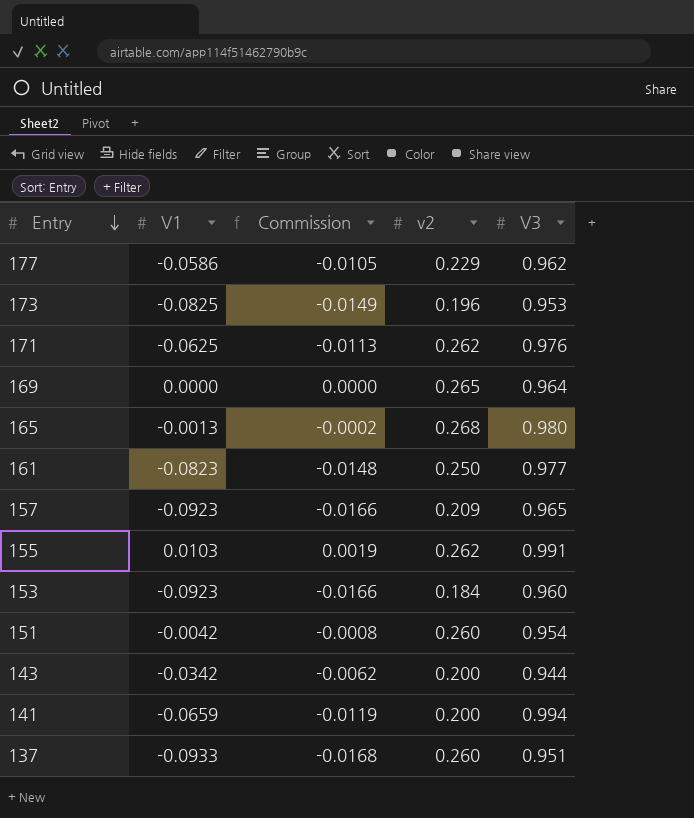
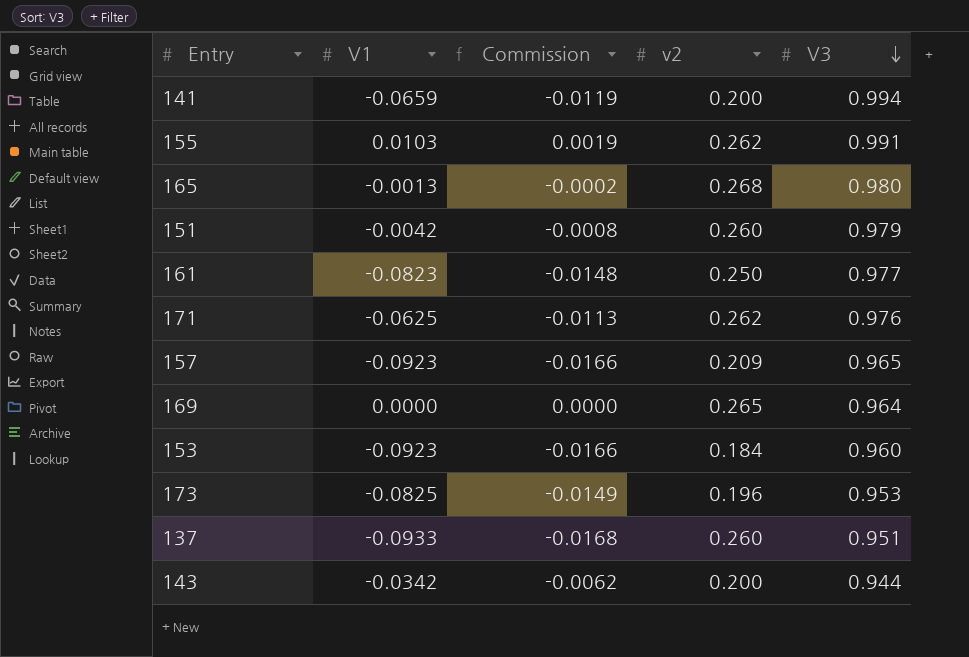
row order: Entry descending -> V3 descending
row 177: -0.0586 | -0.0105 | 0.229 | 0.962 -> none
151 | V3: 0.954 -> 0.979

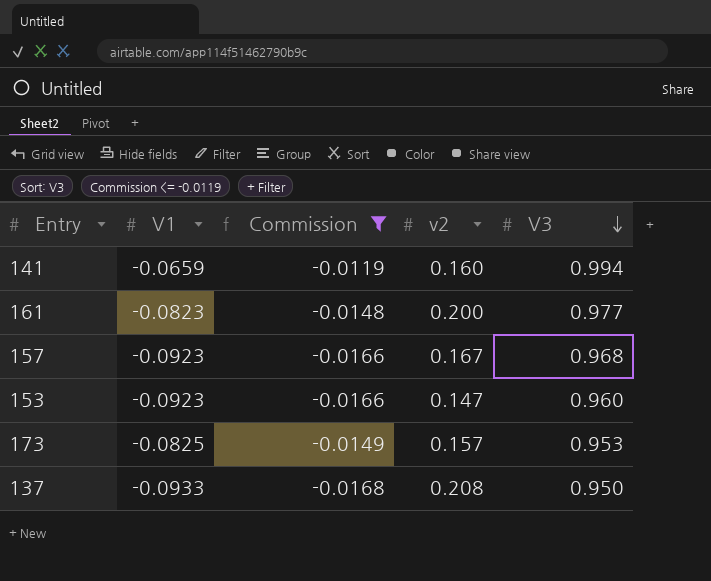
filter: none -> Commission <= -0.0119
141 | v2: 0.200 -> 0.160
161 | v2: 0.250 -> 0.200
157 | v2: 0.209 -> 0.167
157 | V3: 0.965 -> 0.968
153 | v2: 0.184 -> 0.147
173 | v2: 0.196 -> 0.157
137 | v2: 0.260 -> 0.208
137 | V3: 0.951 -> 0.950

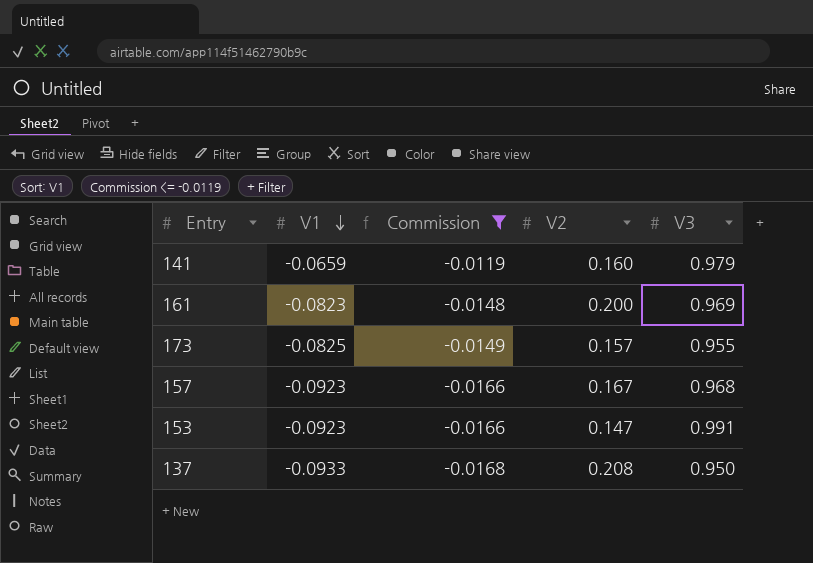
row order: V3 descending -> V1 descending
column name: v2 -> V2
141 | V3: 0.994 -> 0.979
161 | V3: 0.977 -> 0.969
173 | V3: 0.953 -> 0.955
153 | V3: 0.960 -> 0.991

